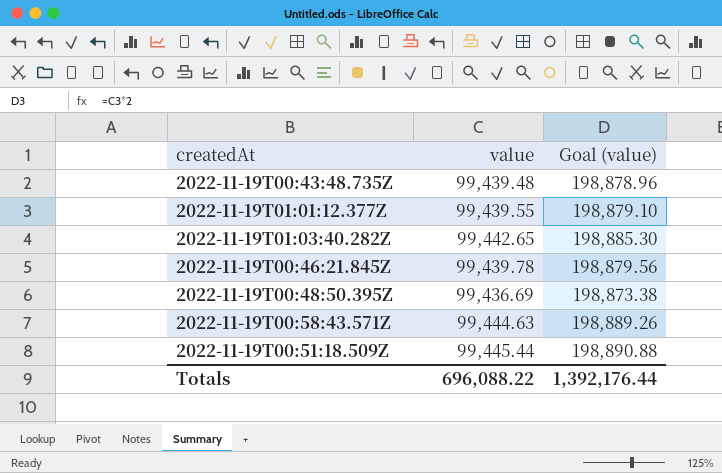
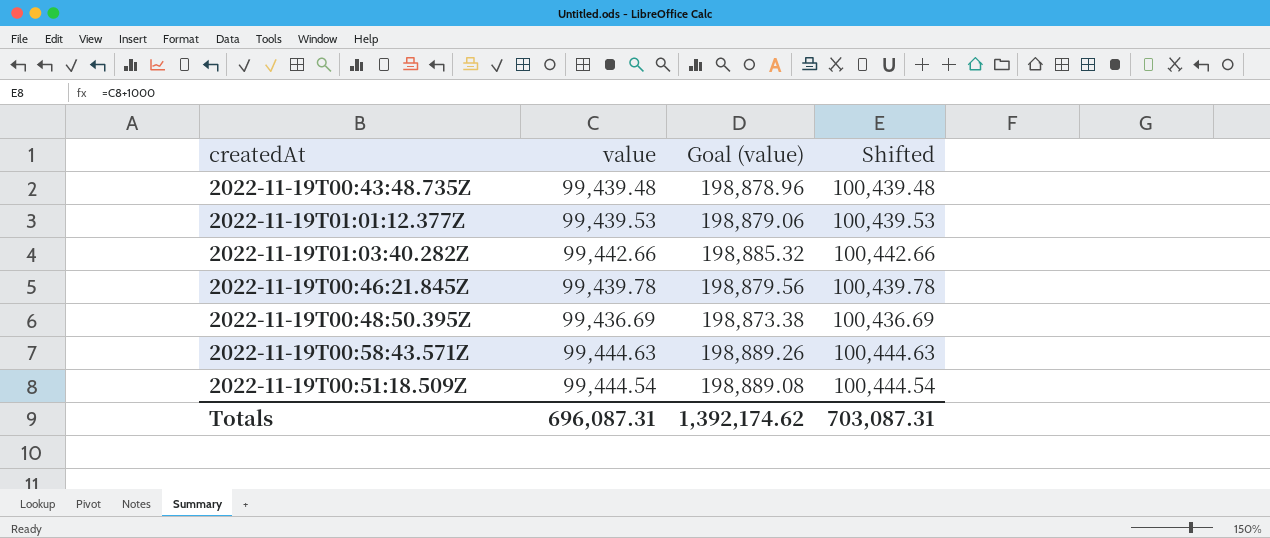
column Shifted | formula: none -> [value] + 1000
2022-11-19T01:01:12.377Z | value: 99,439.55 -> 99,439.53
2022-11-19T01:01:12.377Z | Goal (value): 198,879.10 -> 198,879.06
2022-11-19T01:03:40.282Z | value: 99,442.65 -> 99,442.66
2022-11-19T01:03:40.282Z | Goal (value): 198,885.30 -> 198,885.32
2022-11-19T00:51:18.509Z | value: 99,445.44 -> 99,444.54
2022-11-19T00:51:18.509Z | Goal (value): 198,890.88 -> 198,889.08
Totals | value: 696,088.22 -> 696,087.31
Totals | Goal (value): 1,392,176.44 -> 1,392,174.62

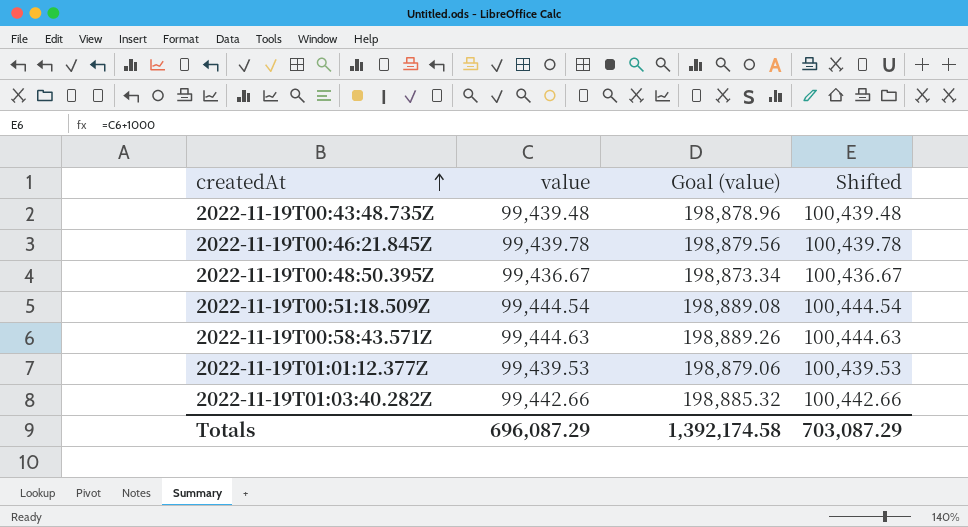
row order: none -> createdAt ascending
2022-11-19T00:48:50.395Z | value: 99,436.69 -> 99,436.67
2022-11-19T00:48:50.395Z | Goal (value): 198,873.38 -> 198,873.34
2022-11-19T00:48:50.395Z | Shifted: 100,436.69 -> 100,436.67
Totals | value: 696,087.31 -> 696,087.29
Totals | Goal (value): 1,392,174.62 -> 1,392,174.58
Totals | Shifted: 703,087.31 -> 703,087.29

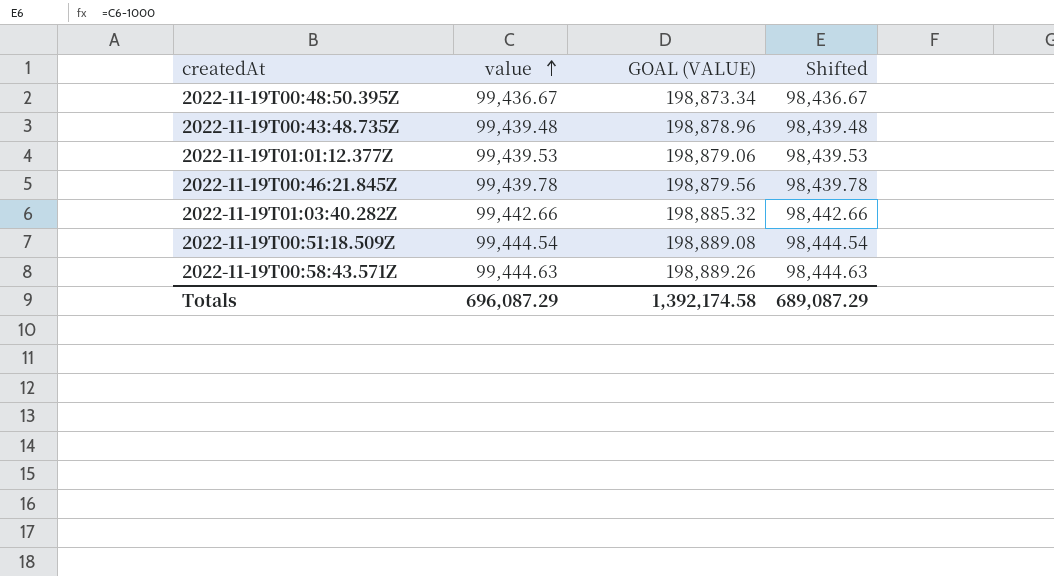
row order: createdAt ascending -> value ascending
column name: Goal (value) -> GOAL (VALUE)
column Shifted | formula: [value] + 1000 -> [value] - 1000
Totals | Shifted: 703,087.29 -> 689,087.29

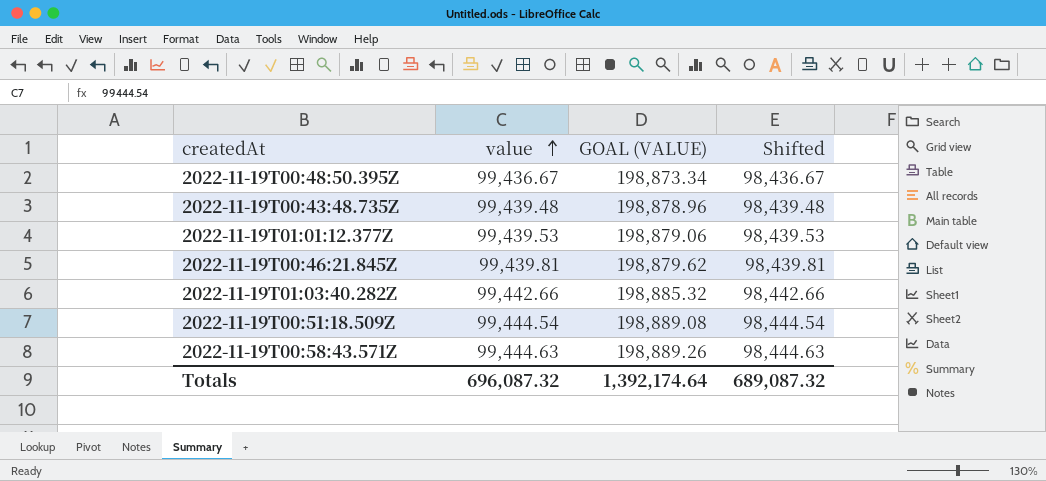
2022-11-19T00:46:21.845Z | value: 99,439.78 -> 99,439.81
2022-11-19T00:46:21.845Z | GOAL (VALUE): 198,879.56 -> 198,879.62
2022-11-19T00:46:21.845Z | Shifted: 98,439.78 -> 98,439.81
Totals | value: 696,087.29 -> 696,087.32
Totals | GOAL (VALUE): 1,392,174.58 -> 1,392,174.64
Totals | Shifted: 689,087.29 -> 689,087.32

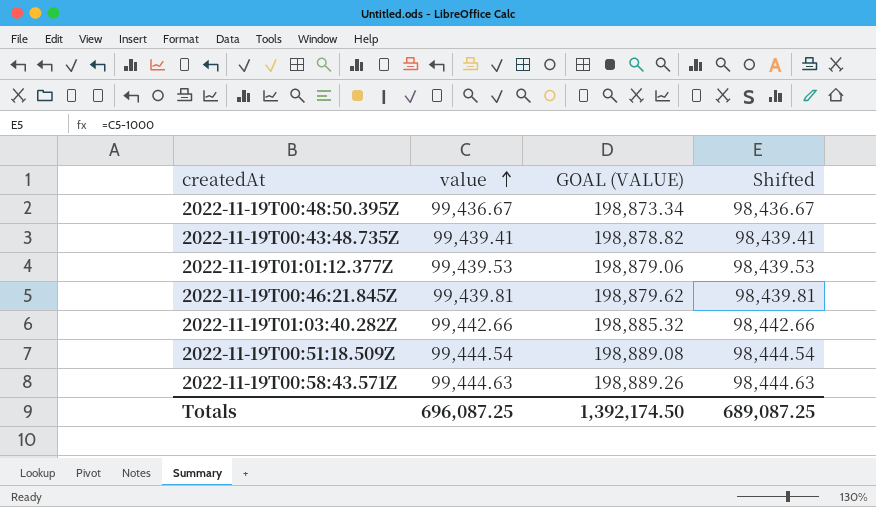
2022-11-19T00:43:48.735Z | value: 99,439.48 -> 99,439.41
2022-11-19T00:43:48.735Z | GOAL (VALUE): 198,878.96 -> 198,878.82
2022-11-19T00:43:48.735Z | Shifted: 98,439.48 -> 98,439.41
Totals | value: 696,087.32 -> 696,087.25
Totals | GOAL (VALUE): 1,392,174.64 -> 1,392,174.50
Totals | Shifted: 689,087.32 -> 689,087.25

